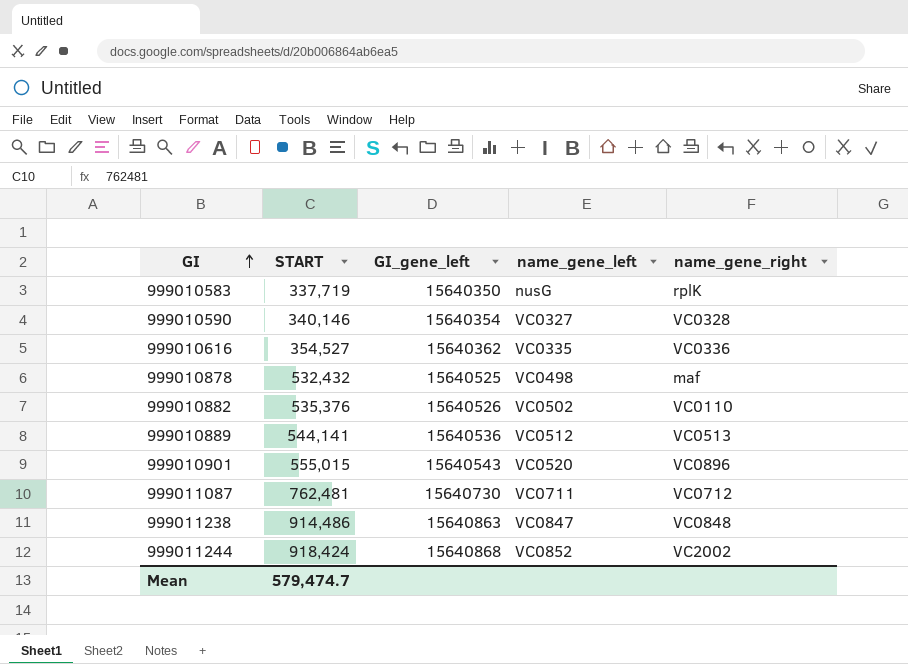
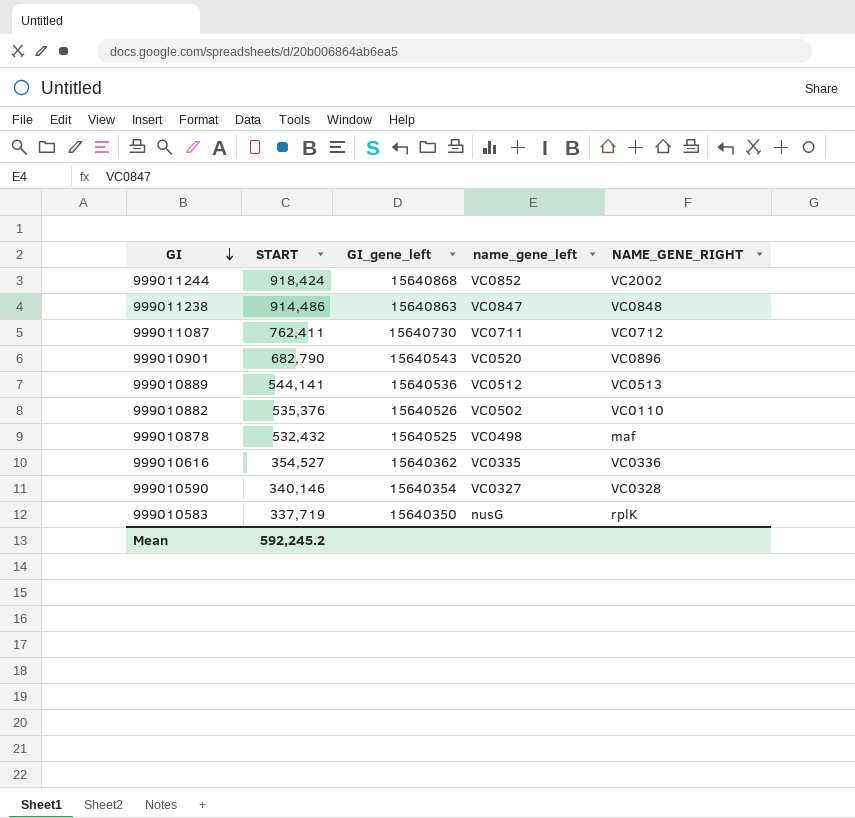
row order: GI ascending -> GI descending
column name: name_gene_right -> NAME_GENE_RIGHT
999011087 | START: 762,481 -> 762,411
999010901 | START: 555,015 -> 682,790
Mean | START: 579,474.7 -> 592,245.2

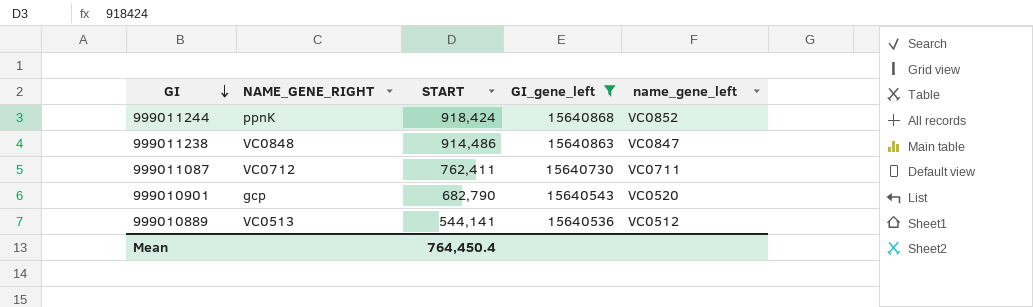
filter: none -> GI_gene_left >= 15640536
column NAME_GENE_RIGHT | position: 5 -> 2
999011244 | NAME_GENE_RIGHT: VC2002 -> ppnK
999010901 | NAME_GENE_RIGHT: VC0896 -> gcp
Mean | START: 592,245.2 -> 764,450.4

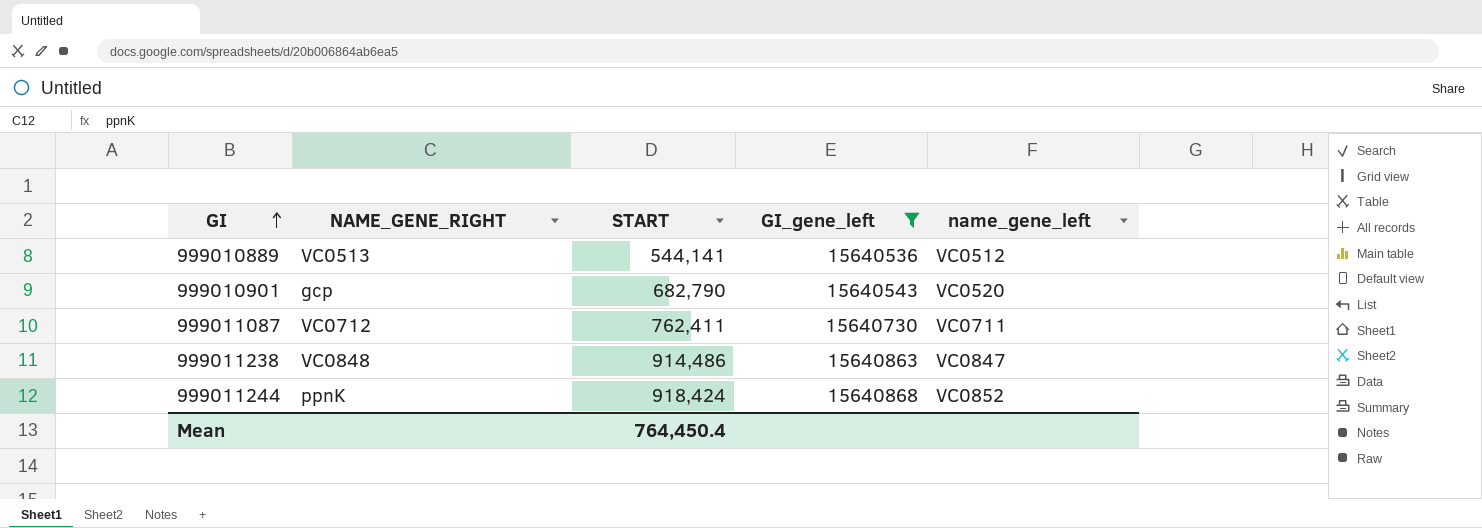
row order: GI descending -> GI ascending

